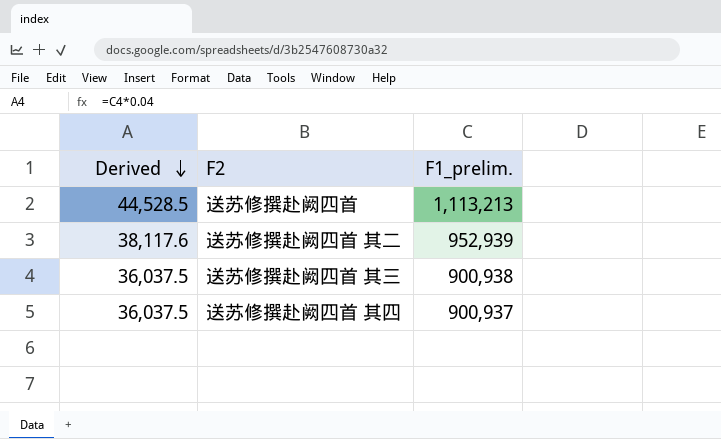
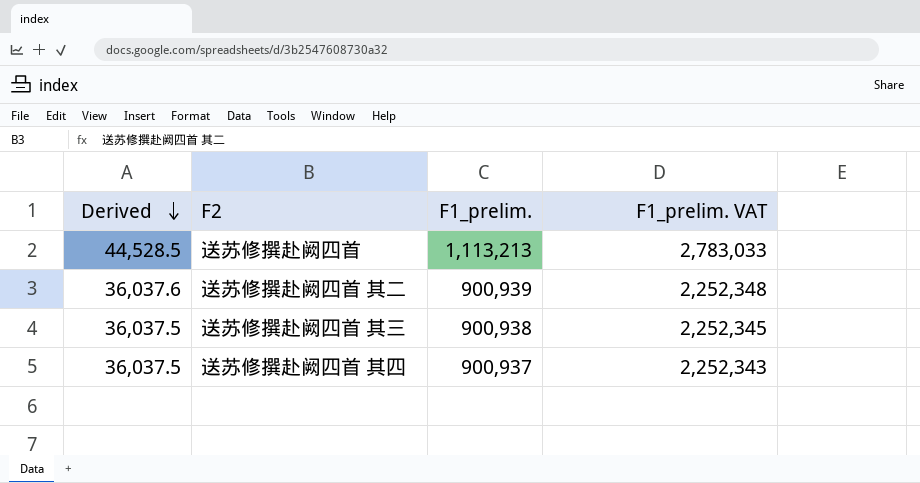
column F1_prelim. VAT | formula: none -> [F1_prelim.] * 2.5
送苏修撰赴阙四首 其二 | Derived: 38,117.6 -> 36,037.6
送苏修撰赴阙四首 其二 | F1_prelim.: 952,939 -> 900,939

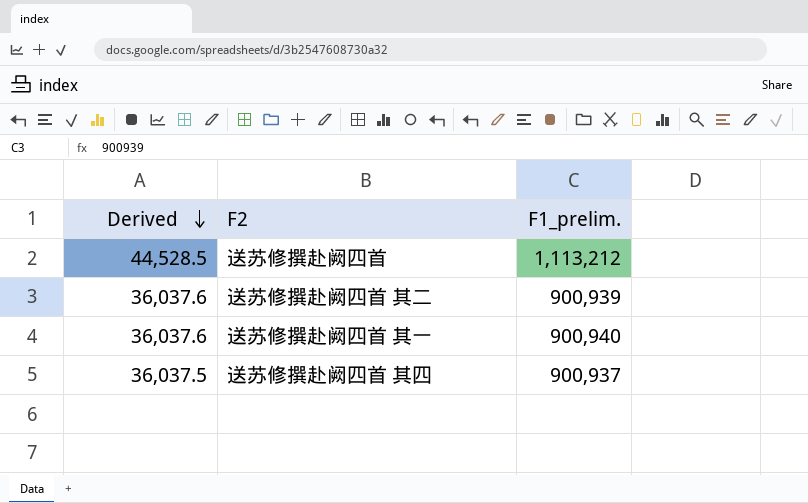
column F1_prelim. VAT | formula: [F1_prelim.] * 2.5 -> none
row 送苏修撰赴阙四首 其三: 36,037.5 | 900,938 | 2,252,345 -> none
送苏修撰赴阙四首 | F1_prelim.: 1,113,213 -> 1,113,212
row 送苏修撰赴阙四首 其一: none -> 36,037.6 | 900,940

